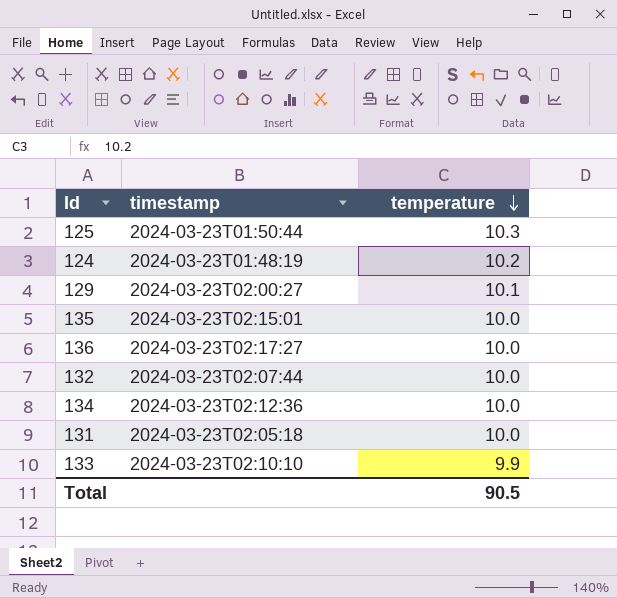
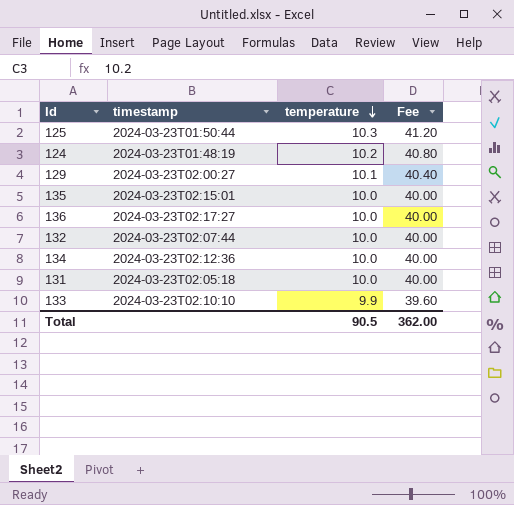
column Fee | formula: none -> [temperature] * 4

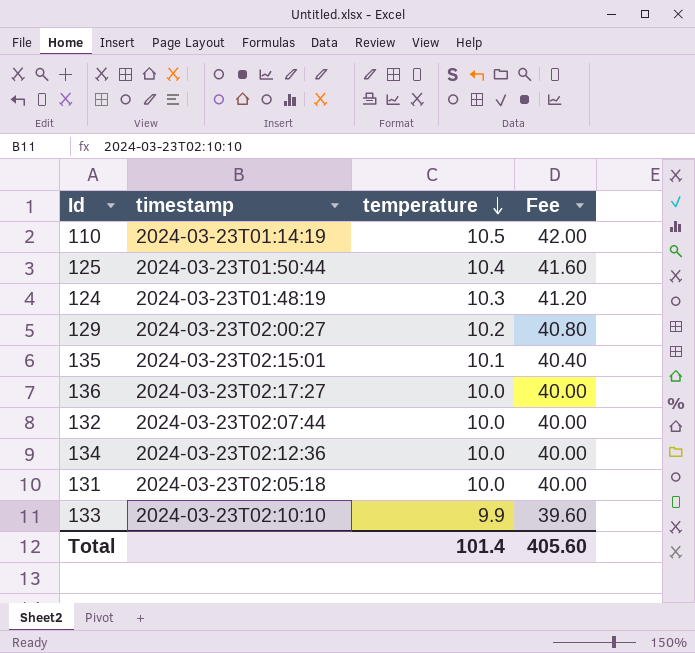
row 110: none -> 2024-03-23T01:14:19 | 10.5 | 42.00
125 | temperature: 10.3 -> 10.4
125 | Fee: 41.20 -> 41.60
124 | temperature: 10.2 -> 10.3
124 | Fee: 40.80 -> 41.20
129 | temperature: 10.1 -> 10.2
129 | Fee: 40.40 -> 40.80
135 | temperature: 10.0 -> 10.1
135 | Fee: 40.00 -> 40.40
Total | temperature: 90.5 -> 101.4
Total | Fee: 362.00 -> 405.60

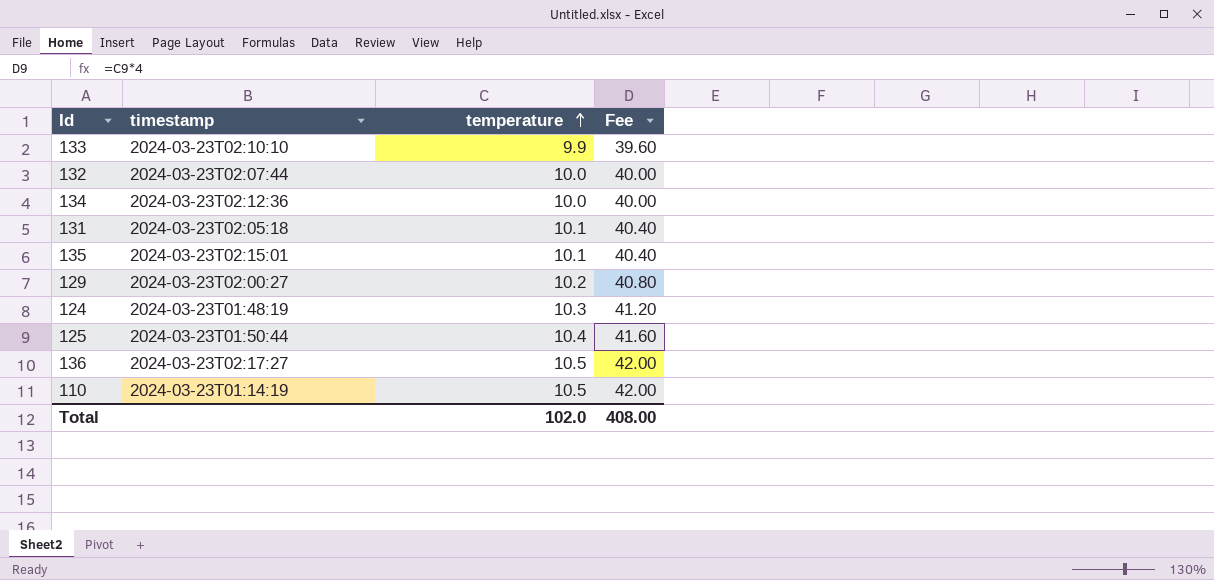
row order: temperature descending -> temperature ascending
131 | temperature: 10.0 -> 10.1
131 | Fee: 40.00 -> 40.40
136 | temperature: 10.0 -> 10.5
136 | Fee: 40.00 -> 42.00
Total | temperature: 101.4 -> 102.0
Total | Fee: 405.60 -> 408.00

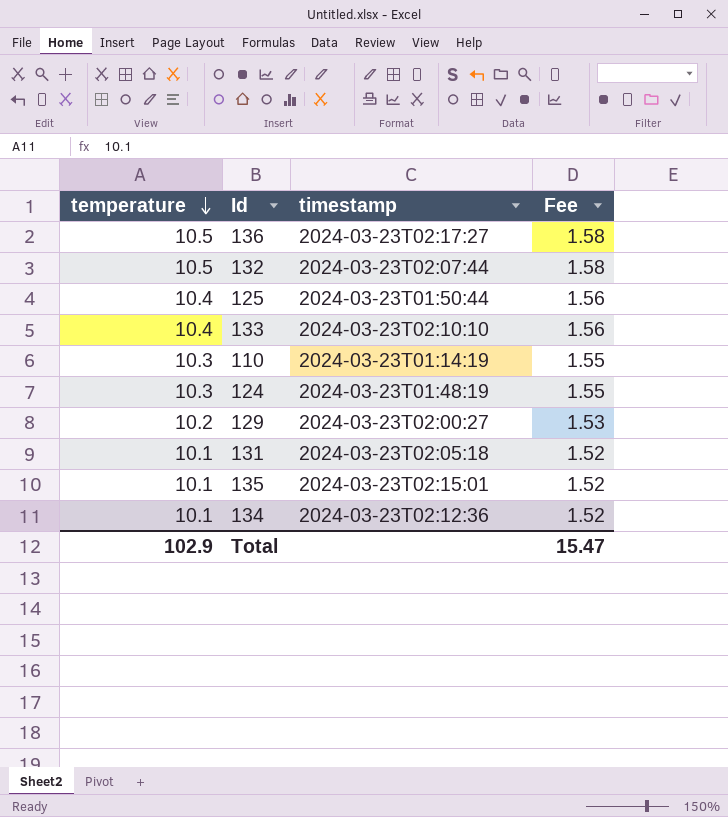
row order: temperature ascending -> temperature descending
column temperature | position: 3 -> 1
column Fee | formula: [temperature] * 4 -> [temperature] * 0.15
132 | temperature: 10.0 -> 10.5
133 | temperature: 9.9 -> 10.4
110 | temperature: 10.5 -> 10.3
134 | temperature: 10.0 -> 10.1
Total | temperature: 102.0 -> 102.9
Total | Fee: 408.00 -> 15.47

